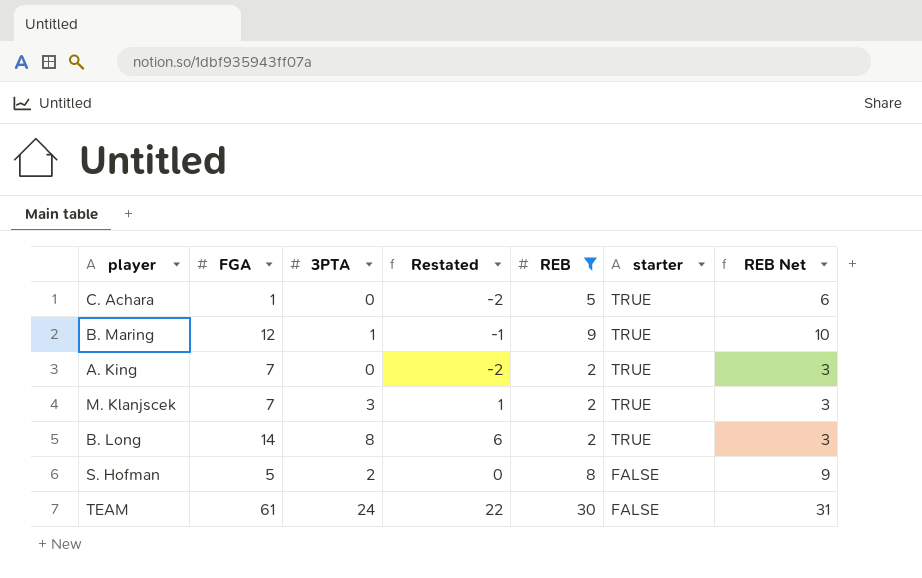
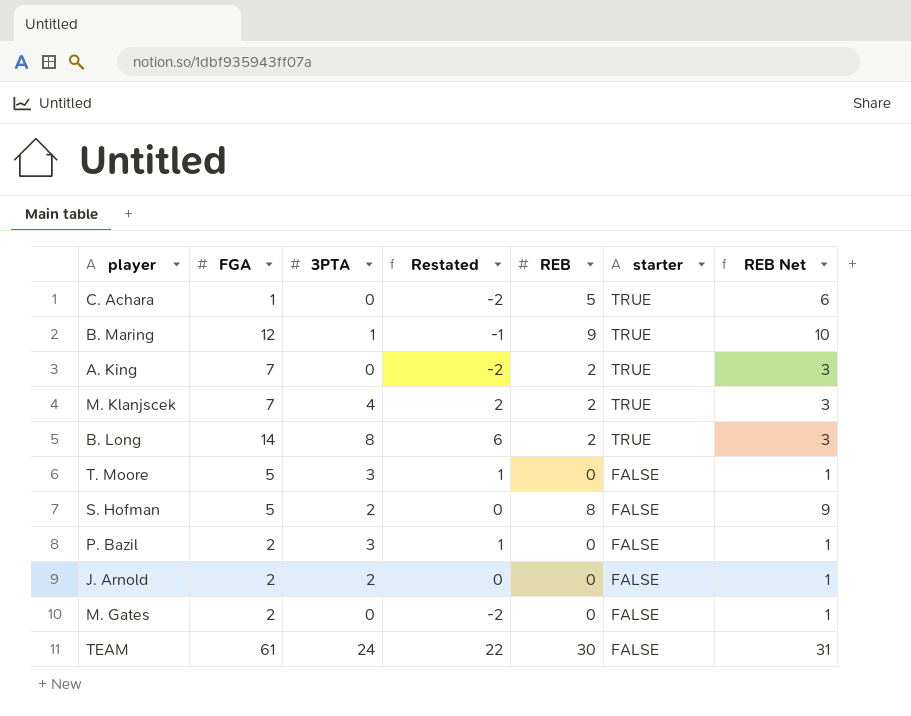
filter: REB != 0 -> none
M. Klanjscek | 3PTA: 3 -> 4
M. Klanjscek | Restated: 1 -> 2

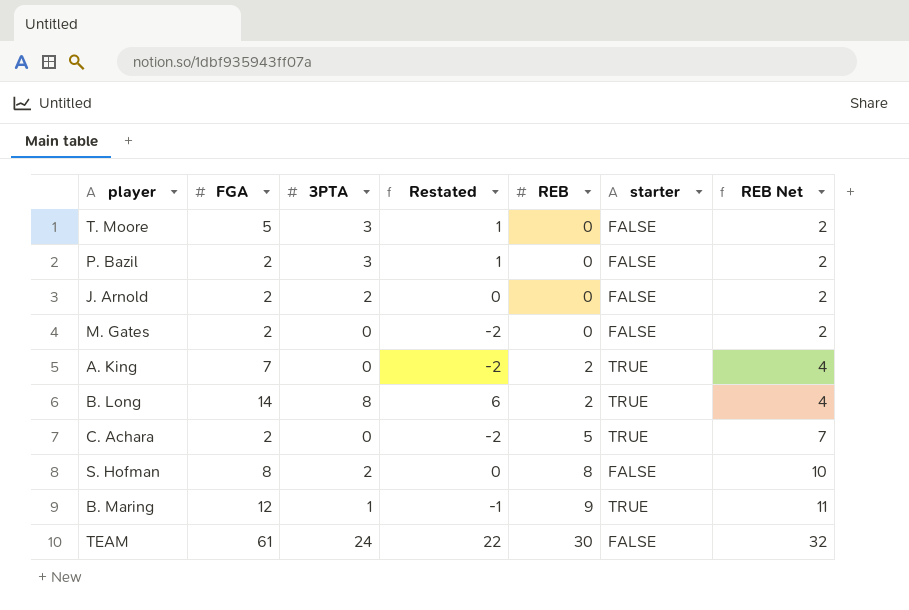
row order: starter descending -> REB ascending
column REB Net | formula: [REB] + 1 -> [REB] + 2
row M. Klanjscek: 7 | 4 | 2 | 2 | TRUE | 3 -> none
C. Achara | FGA: 1 -> 2
S. Hofman | FGA: 5 -> 8

